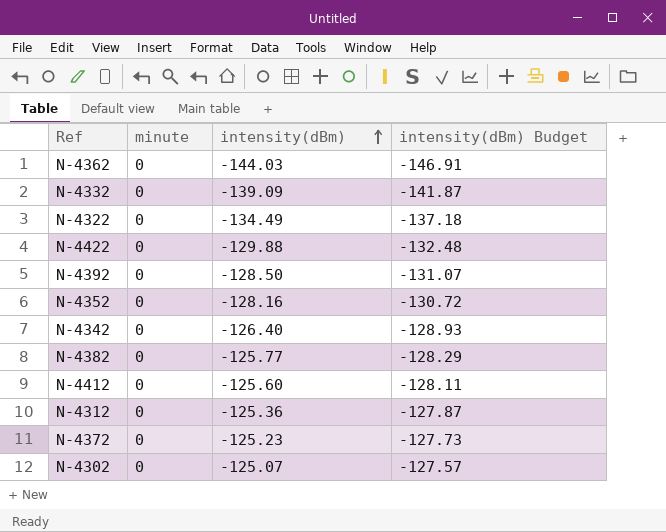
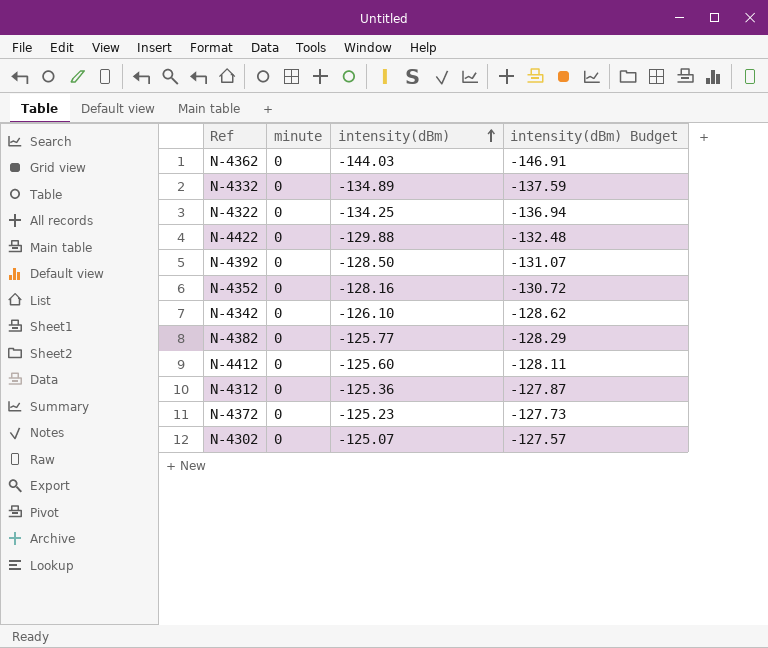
N-4332 | intensity(dBm): -139.09 -> -134.89
N-4332 | intensity(dBm) Budget: -141.87 -> -137.59
N-4322 | intensity(dBm): -134.49 -> -134.25
N-4322 | intensity(dBm) Budget: -137.18 -> -136.94
N-4342 | intensity(dBm): -126.40 -> -126.10
N-4342 | intensity(dBm) Budget: -128.93 -> -128.62

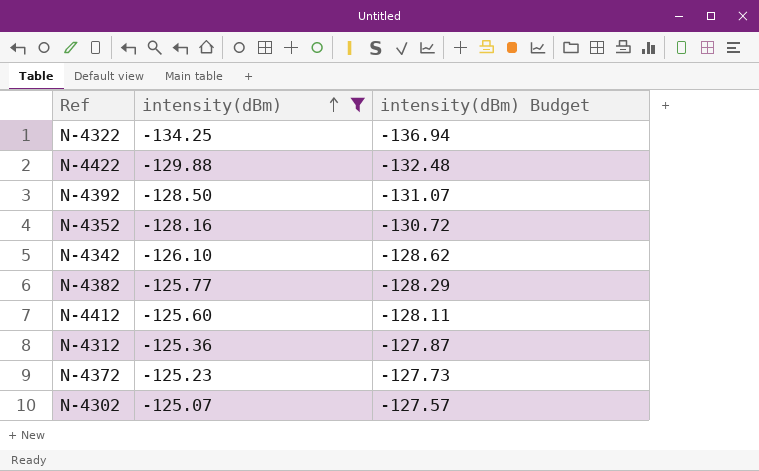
filter: none -> intensity(dBm) >= -134.25
column minute | position: 2 -> none

